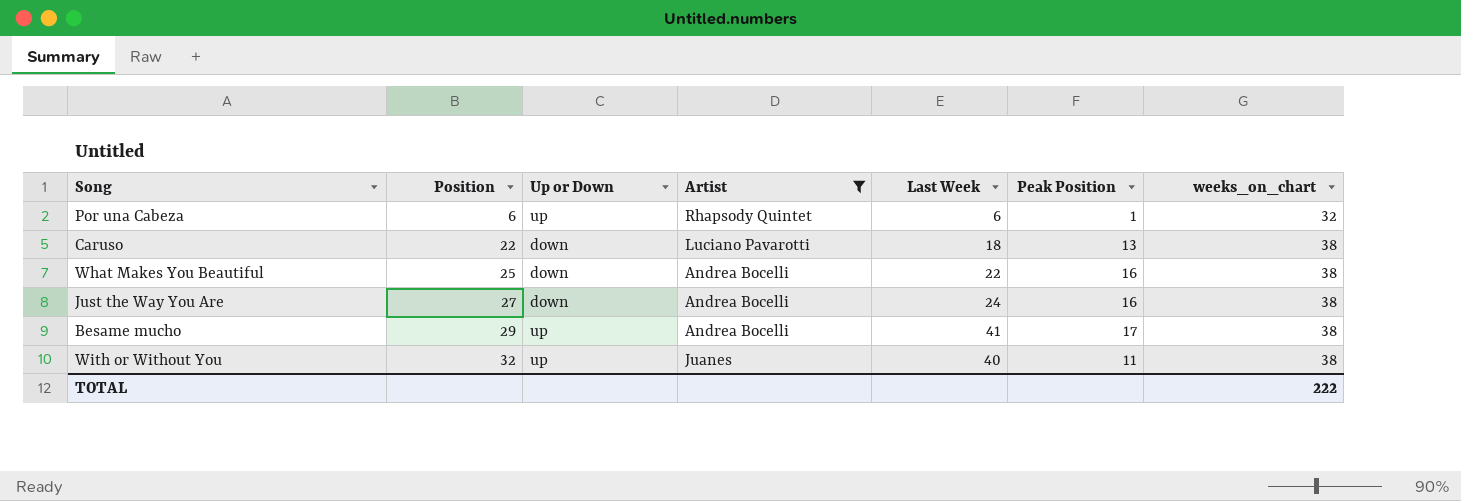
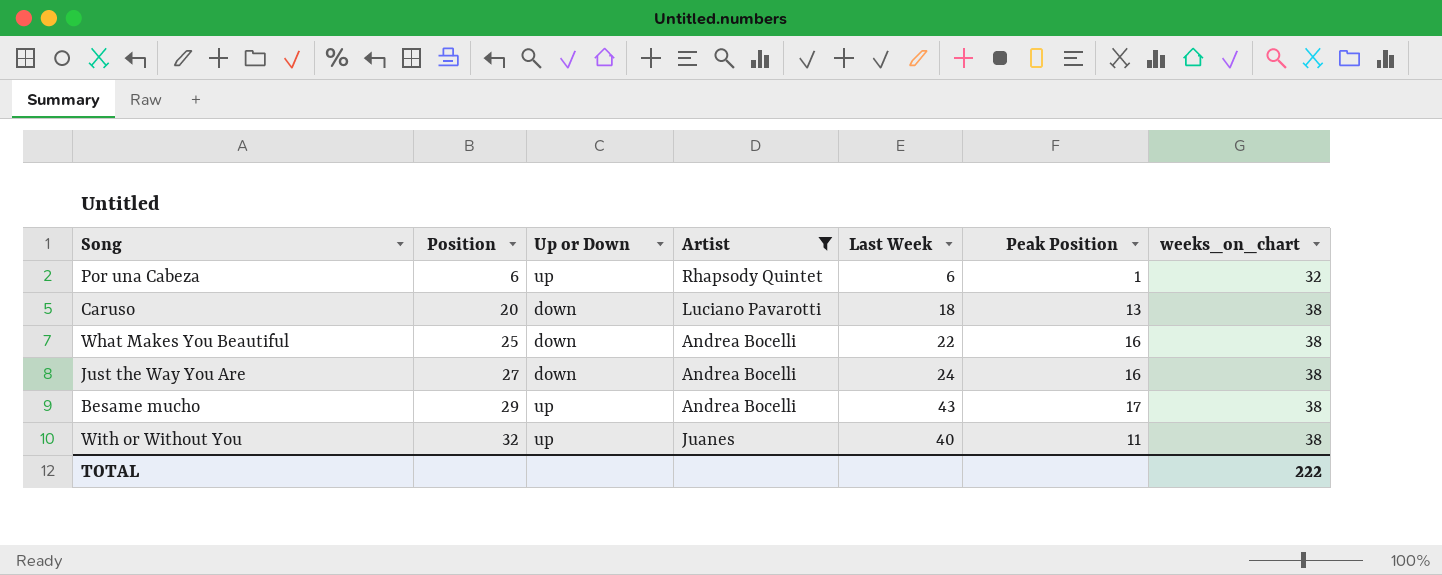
Caruso | Position: 22 -> 20
Besame mucho | Last Week: 41 -> 43

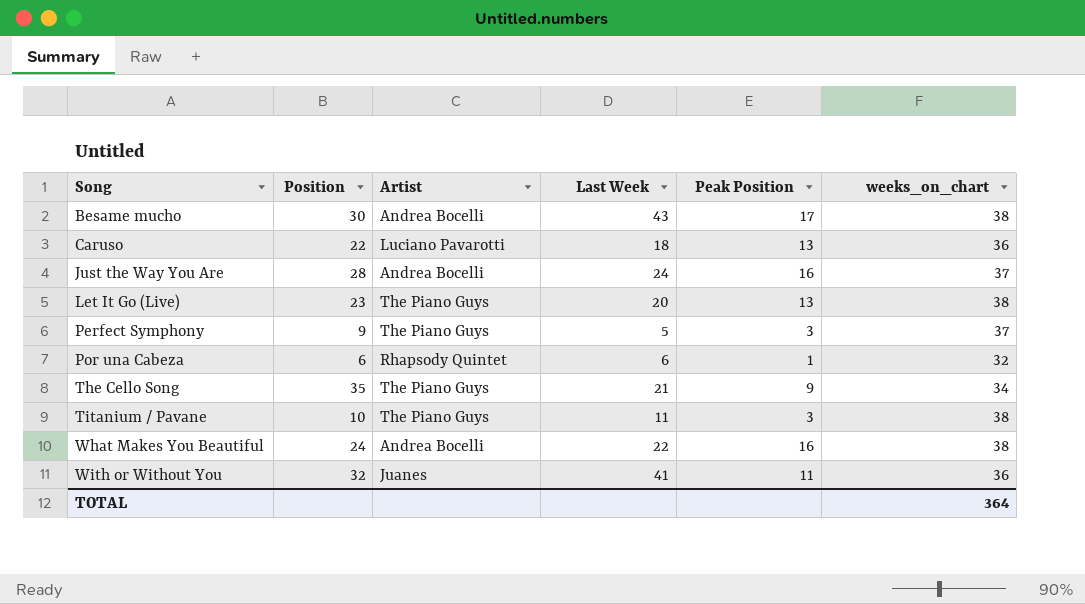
filter: Artist != The Piano Guys -> none
row order: Position ascending -> Song ascending
column Up or Down | position: 3 -> none
Besame mucho | Position: 29 -> 30
Caruso | Position: 20 -> 22
Caruso | weeks_on_chart: 38 -> 36
Just the Way You Are | Position: 27 -> 28
Just the Way You Are | weeks_on_chart: 38 -> 37
What Makes You Beautiful | Position: 25 -> 24
With or Without You | Last Week: 40 -> 41
With or Without You | weeks_on_chart: 38 -> 36
TOTAL | weeks_on_chart: 222 -> 364

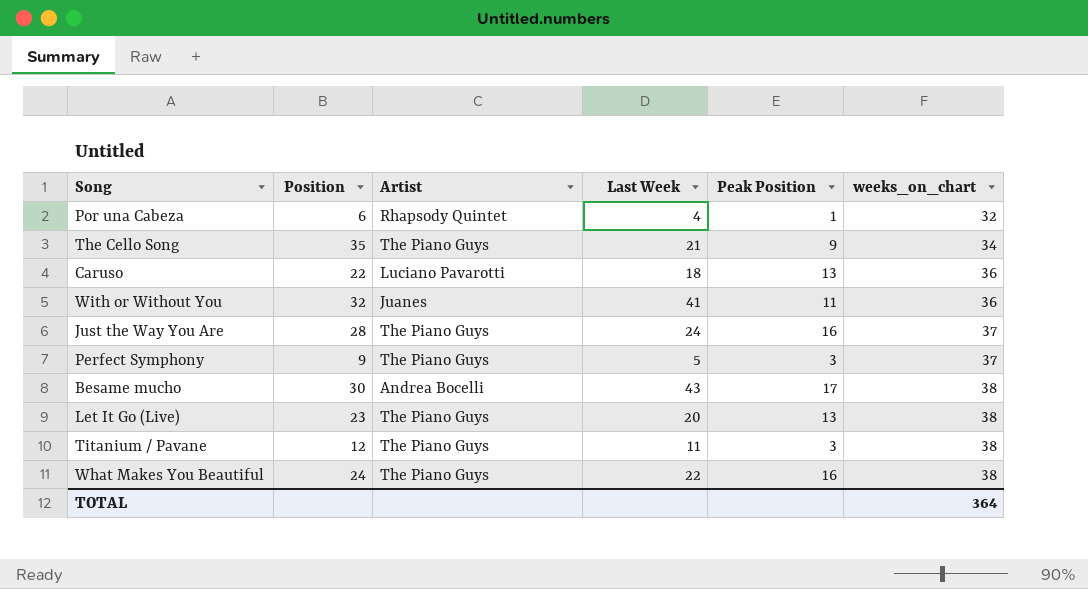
row order: Song ascending -> weeks_on_chart ascending
Por una Cabeza | Last Week: 6 -> 4
Just the Way You Are | Artist: Andrea Bocelli -> The Piano Guys
Titanium / Pavane | Position: 10 -> 12
What Makes You Beautiful | Artist: Andrea Bocelli -> The Piano Guys

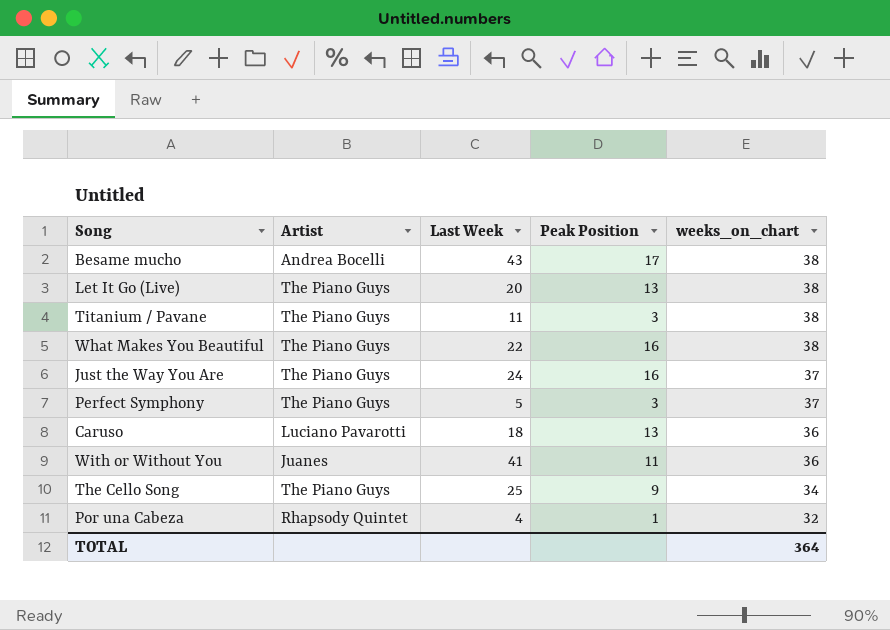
row order: weeks_on_chart ascending -> weeks_on_chart descending
column Position | position: 2 -> none
The Cello Song | Last Week: 21 -> 25

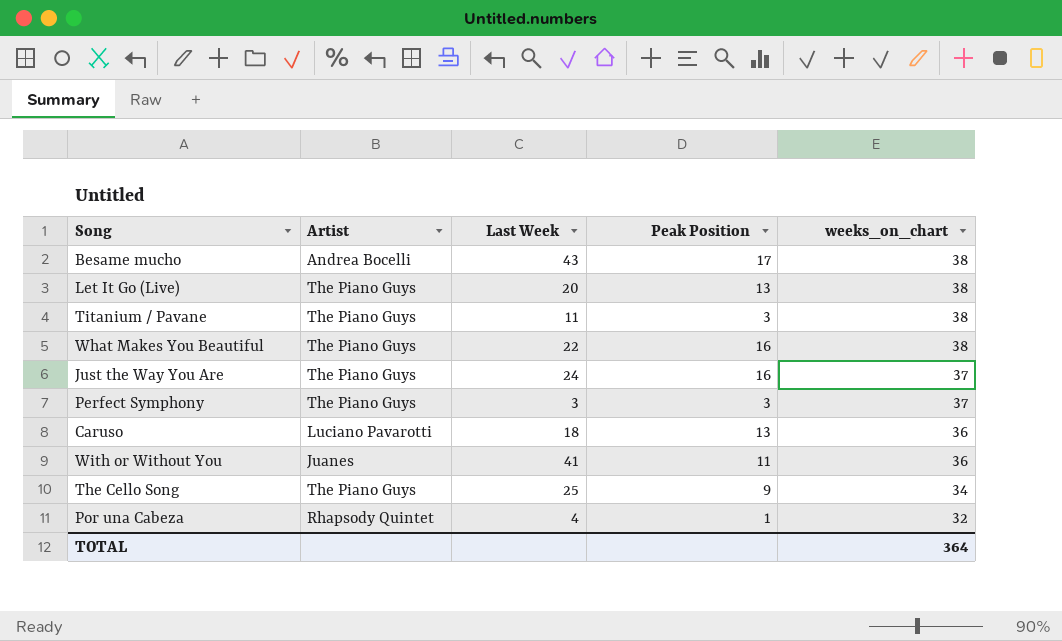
Perfect Symphony | Last Week: 5 -> 3

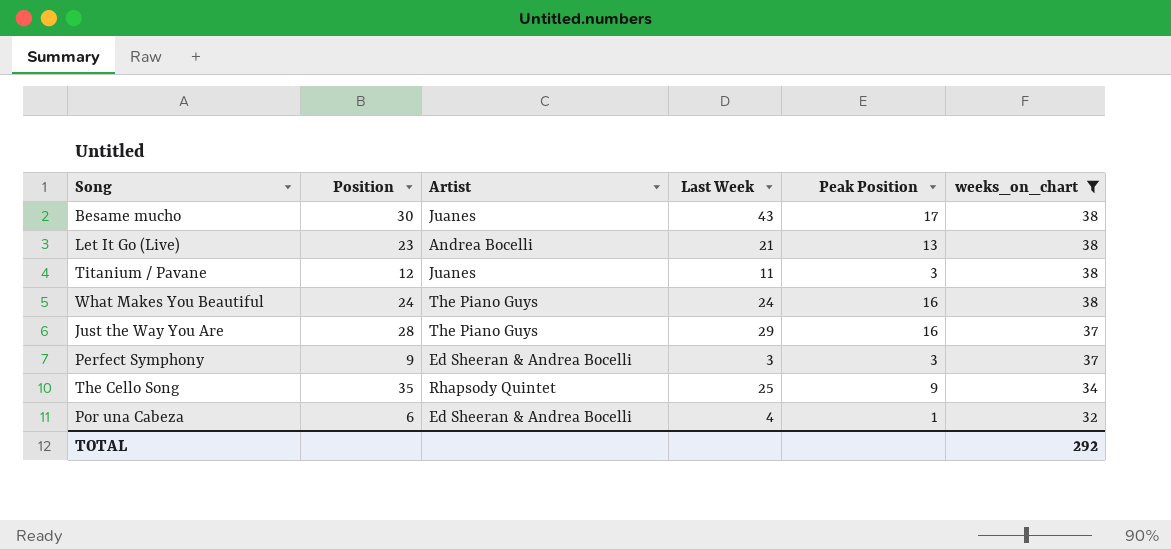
filter: none -> weeks_on_chart != 36
column Position | position: none -> 2
Besame mucho | Artist: Andrea Bocelli -> Juanes
Let It Go (Live) | Artist: The Piano Guys -> Andrea Bocelli
Let It Go (Live) | Last Week: 20 -> 21
Titanium / Pavane | Artist: The Piano Guys -> Juanes
What Makes You Beautiful | Last Week: 22 -> 24
Just the Way You Are | Last Week: 24 -> 29
Perfect Symphony | Artist: The Piano Guys -> Ed Sheeran & Andrea Bocelli
The Cello Song | Artist: The Piano Guys -> Rhapsody Quintet
Por una Cabeza | Artist: Rhapsody Quintet -> Ed Sheeran & Andrea Bocelli
TOTAL | weeks_on_chart: 364 -> 292

